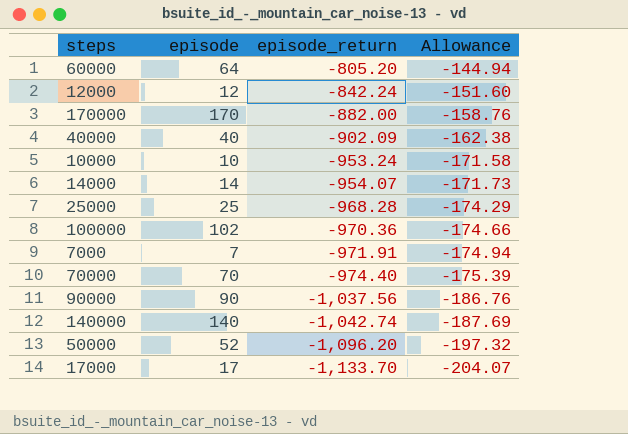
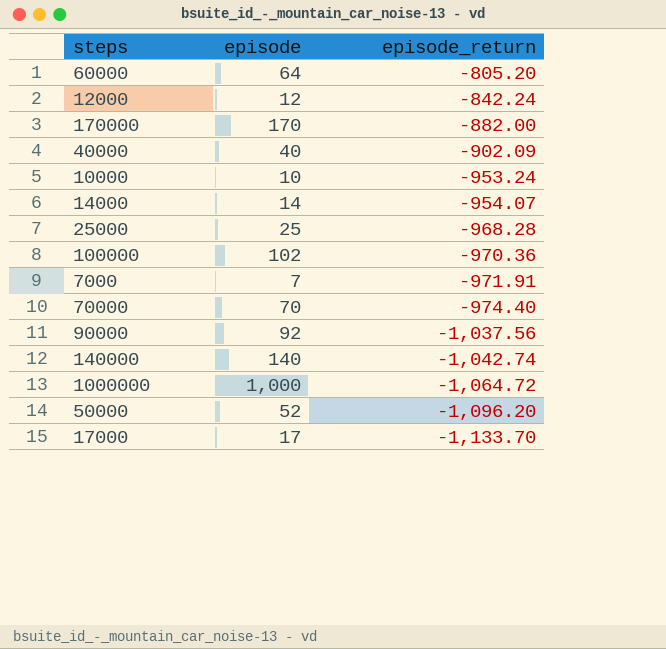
column Allowance | formula: [episode_return] * 0.18 -> none
90000 | episode: 90 -> 92
row 1000000: none -> 1,000 | -1,064.72

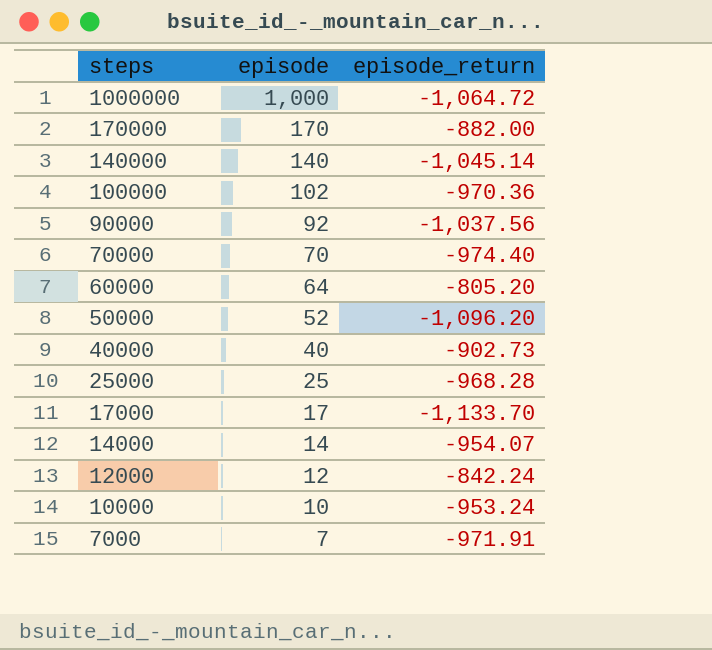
row order: episode_return descending -> steps descending
140000 | episode_return: -1,042.74 -> -1,045.14
40000 | episode_return: -902.09 -> -902.73

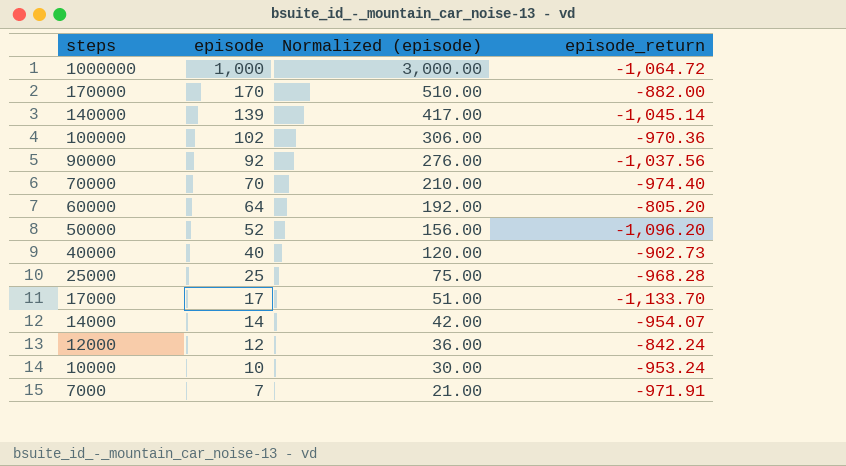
column Normalized (episode) | formula: none -> [episode] * 3
140000 | episode: 140 -> 139

